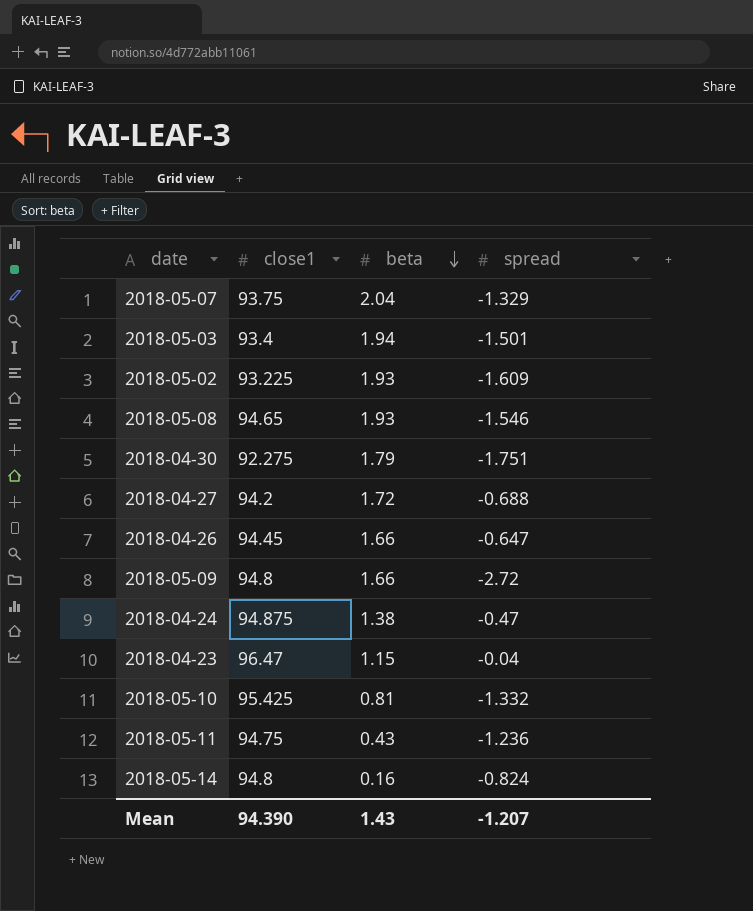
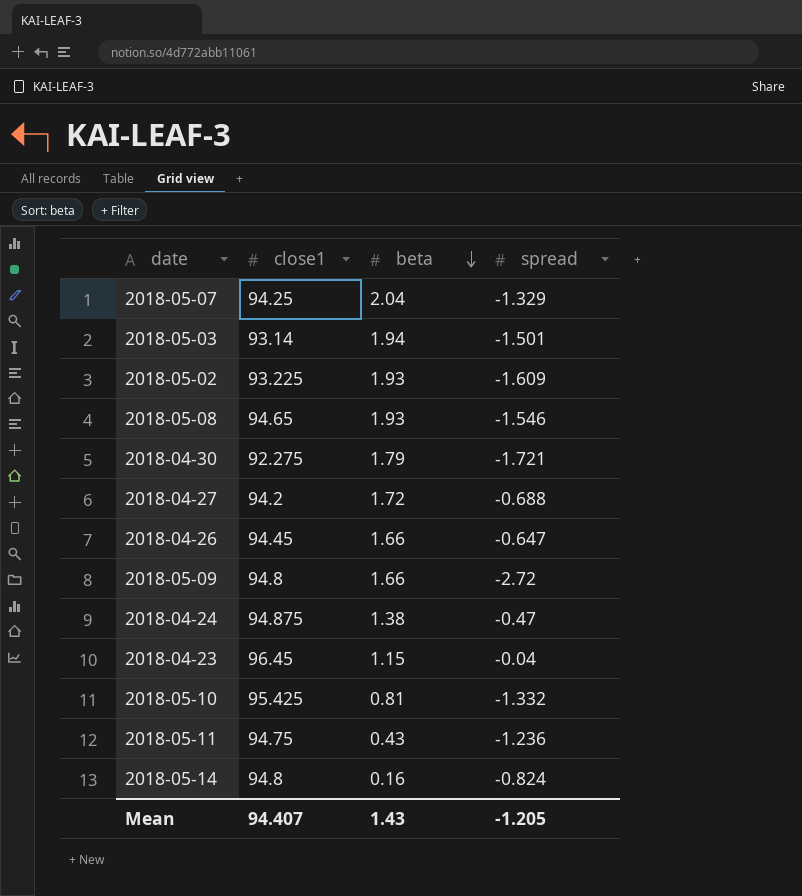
2018-05-07 | close1: 93.75 -> 94.25
2018-05-03 | close1: 93.4 -> 93.14
2018-04-30 | spread: -1.751 -> -1.721
2018-04-23 | close1: 96.47 -> 96.45
Mean | close1: 94.390 -> 94.407
Mean | spread: -1.207 -> -1.205

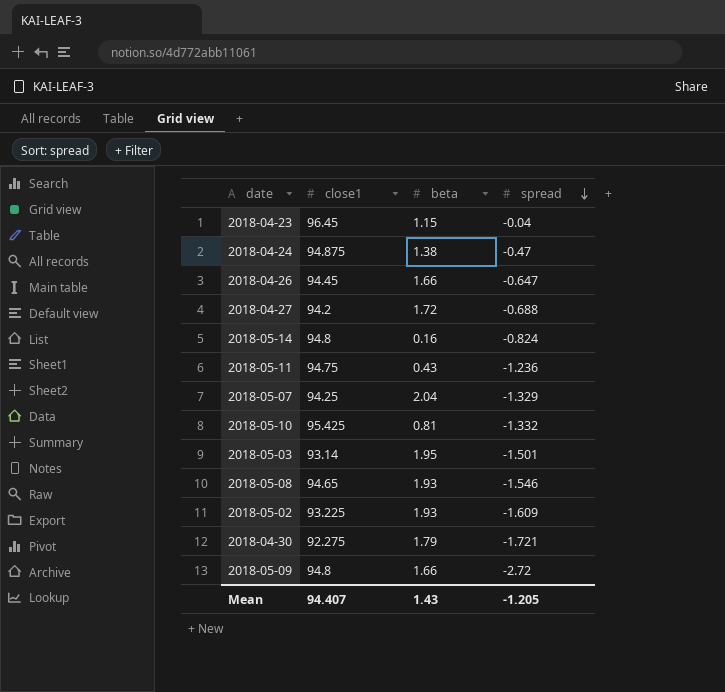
row order: beta descending -> spread descending
2018-05-03 | beta: 1.94 -> 1.95

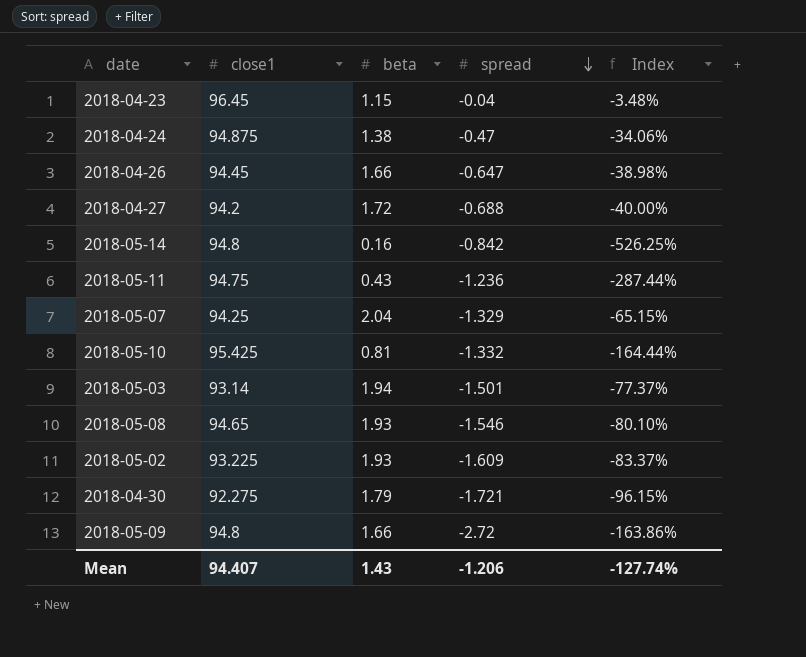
column Index | formula: none -> [spread] / [beta]
2018-05-14 | spread: -0.824 -> -0.842
2018-05-03 | beta: 1.95 -> 1.94
Mean | spread: -1.205 -> -1.206

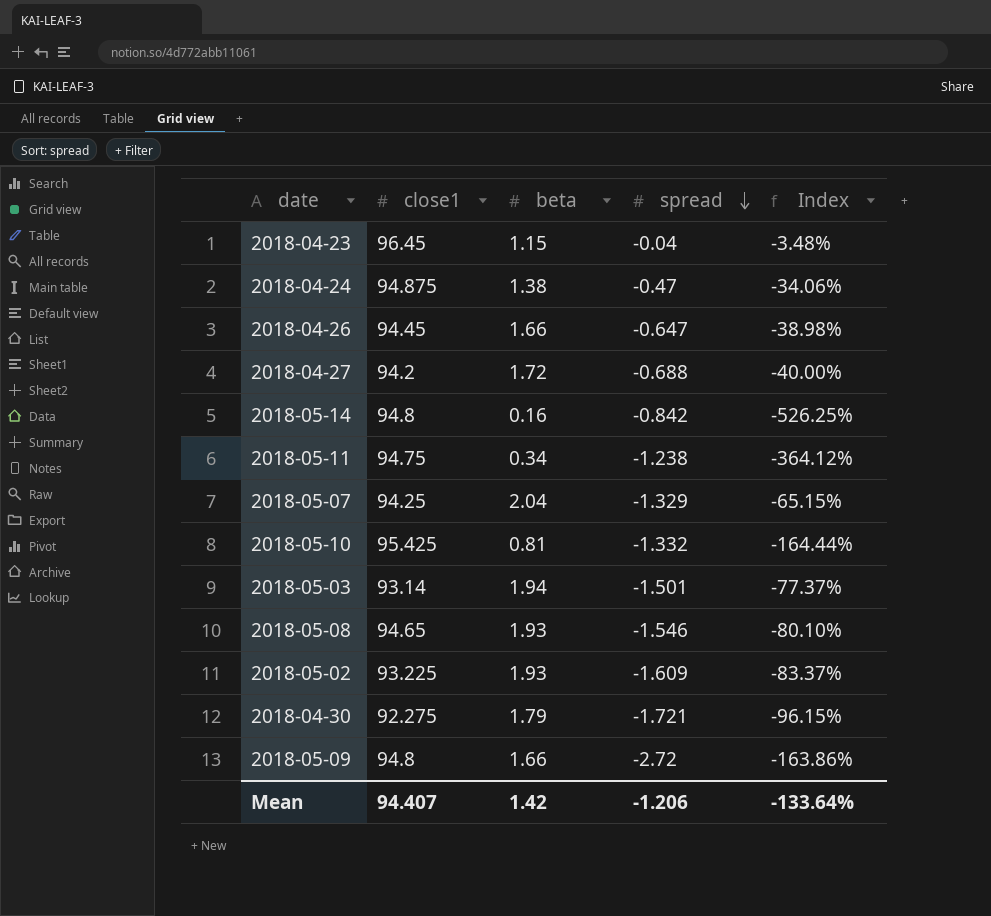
2018-05-11 | beta: 0.43 -> 0.34
2018-05-11 | spread: -1.236 -> -1.238
2018-05-11 | Index: -287.44% -> -364.12%
Mean | beta: 1.43 -> 1.42
Mean | Index: -127.74% -> -133.64%

